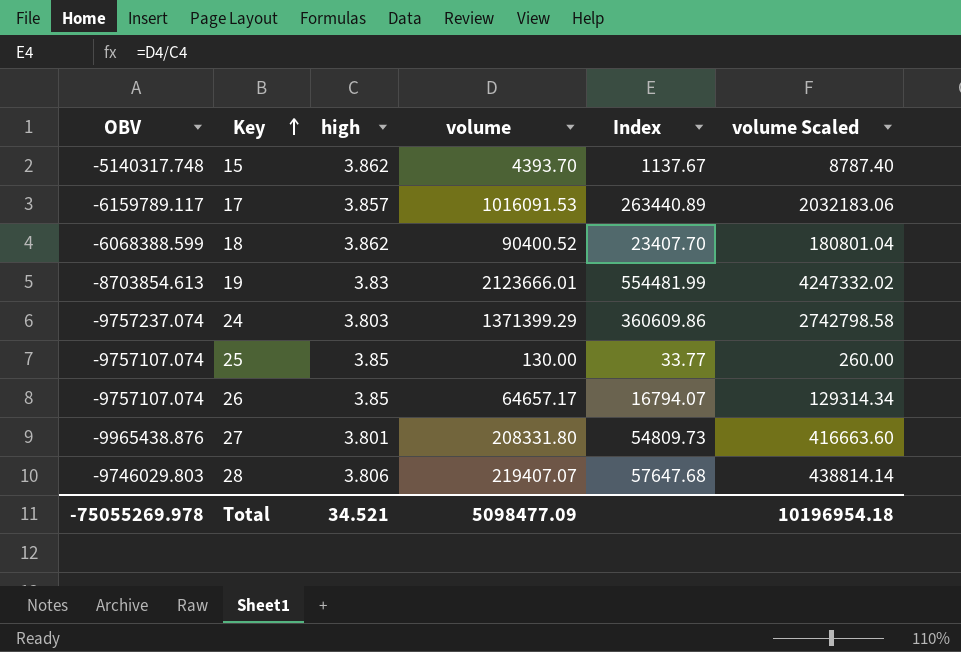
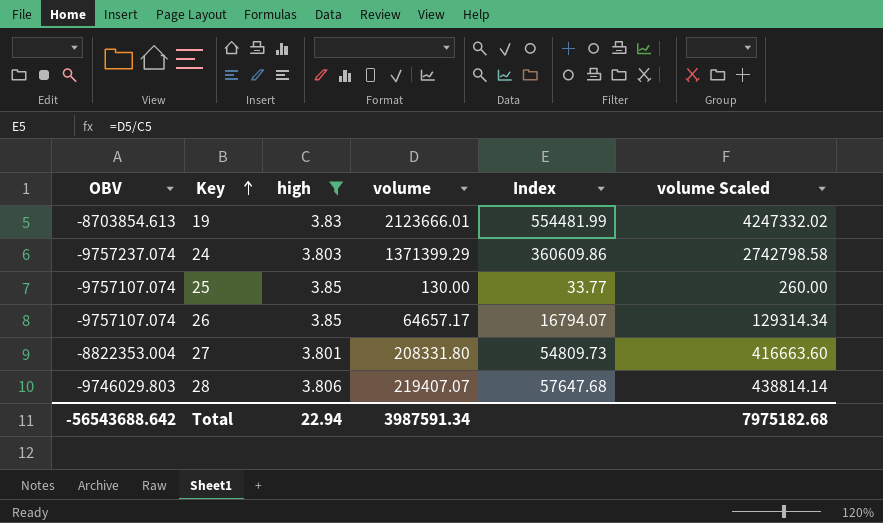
filter: none -> high <= 3.85
27 | OBV: -9965438.876 -> -8822353.004
Total | OBV: -75055269.978 -> -56543688.642
Total | high: 34.521 -> 22.94
Total | volume: 5098477.09 -> 3987591.34
Total | volume Scaled: 10196954.18 -> 7975182.68

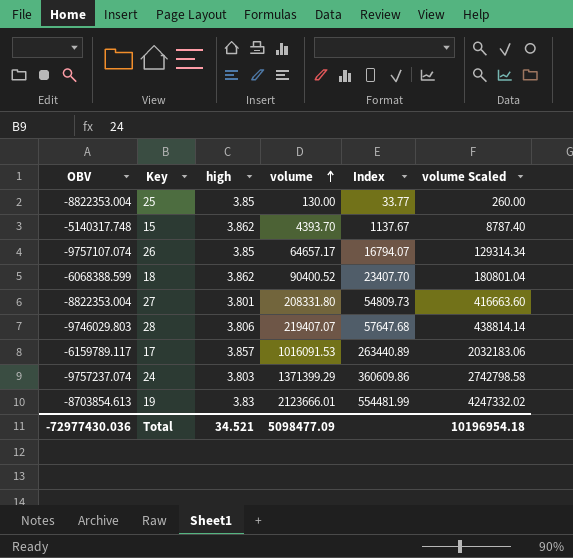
filter: high <= 3.85 -> none
row order: Key ascending -> volume ascending
25 | OBV: -9757107.074 -> -8822353.004
Total | OBV: -56543688.642 -> -72977430.036
Total | high: 22.94 -> 34.521
Total | volume: 3987591.34 -> 5098477.09
Total | volume Scaled: 7975182.68 -> 10196954.18

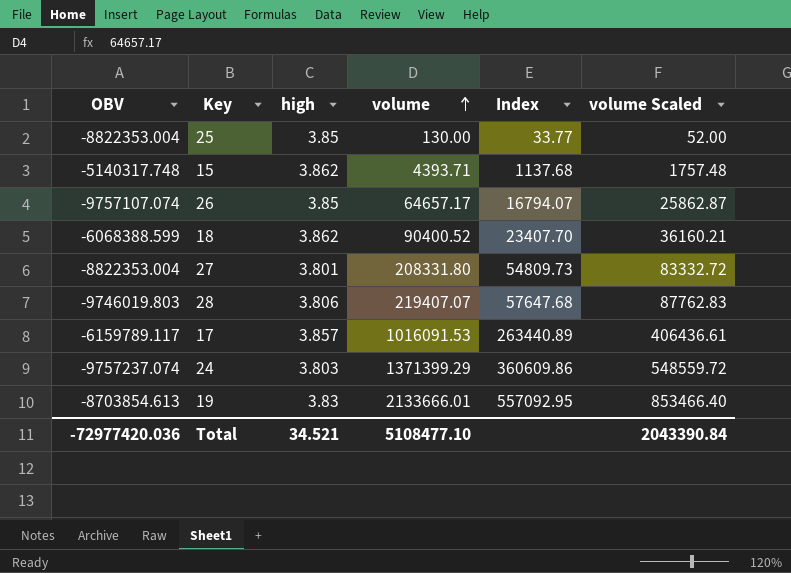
column volume Scaled | formula: [volume] * 2 -> [volume] * 0.4
15 | volume: 4393.70 -> 4393.71
15 | Index: 1137.67 -> 1137.68
28 | OBV: -9746029.803 -> -9746019.803
19 | volume: 2123666.01 -> 2133666.01
19 | Index: 554481.99 -> 557092.95
Total | OBV: -72977430.036 -> -72977420.036
Total | volume: 5098477.09 -> 5108477.10
Total | volume Scaled: 10196954.18 -> 2043390.84

